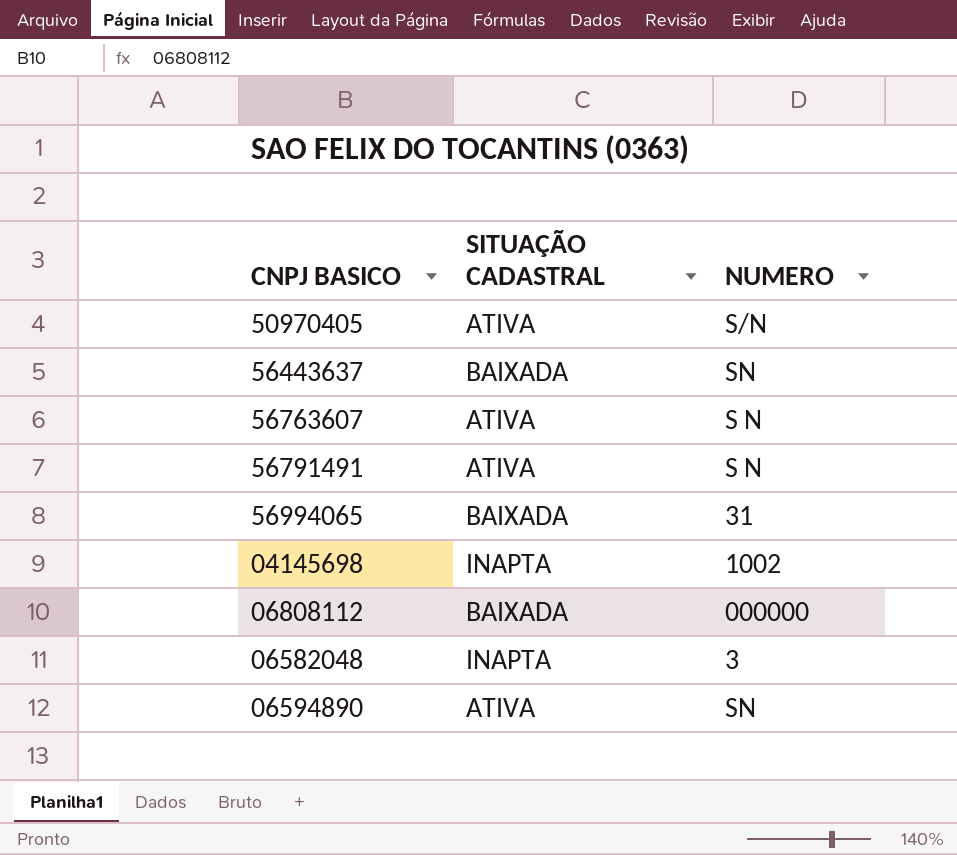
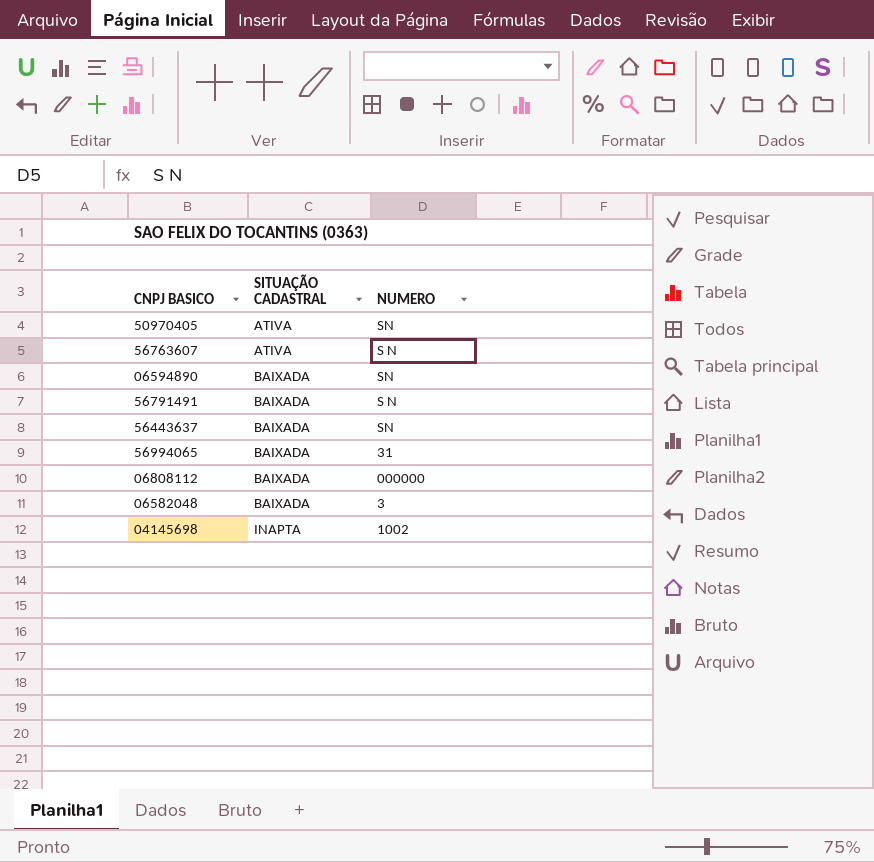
row order: none -> SITUAÇÃO CADASTRAL ascending
50970405 | NUMERO: S/N -> SN
06594890 | SITUAÇÃO CADASTRAL: ATIVA -> BAIXADA
56791491 | SITUAÇÃO CADASTRAL: ATIVA -> BAIXADA
06582048 | SITUAÇÃO CADASTRAL: INAPTA -> BAIXADA

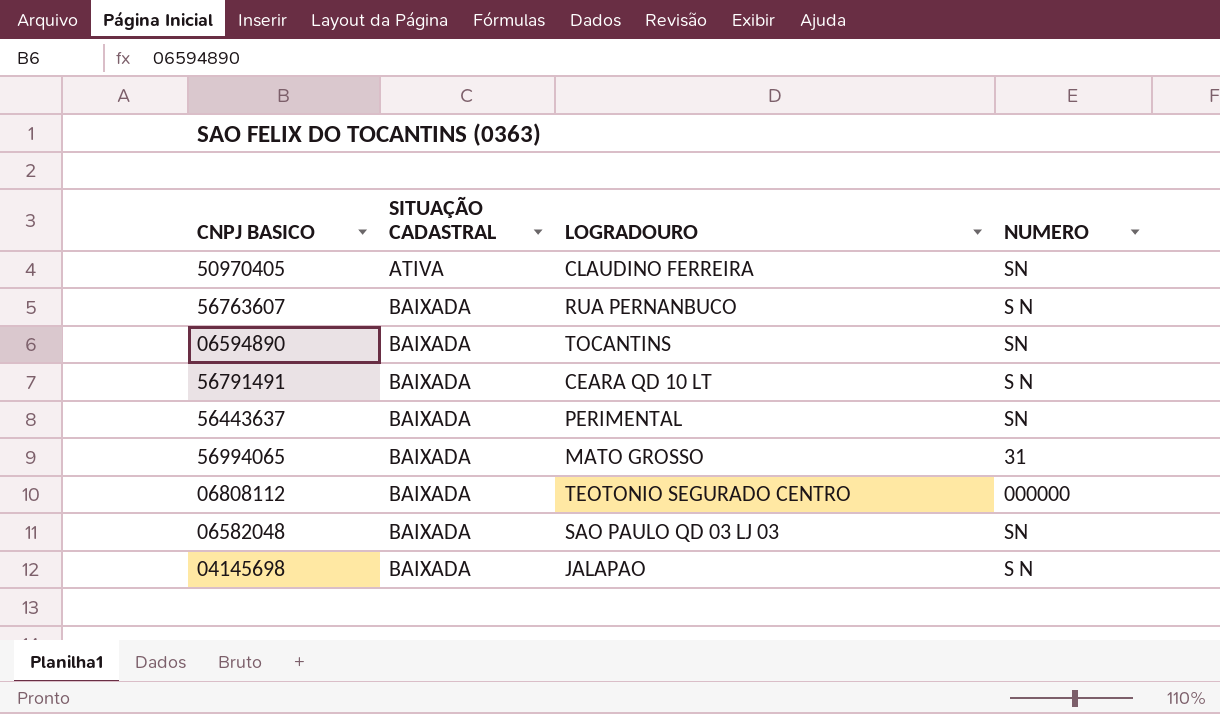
column LOGRADOURO | position: none -> 3
56763607 | SITUAÇÃO CADASTRAL: ATIVA -> BAIXADA
06582048 | NUMERO: 3 -> SN
04145698 | SITUAÇÃO CADASTRAL: INAPTA -> BAIXADA
04145698 | NUMERO: 1002 -> S N

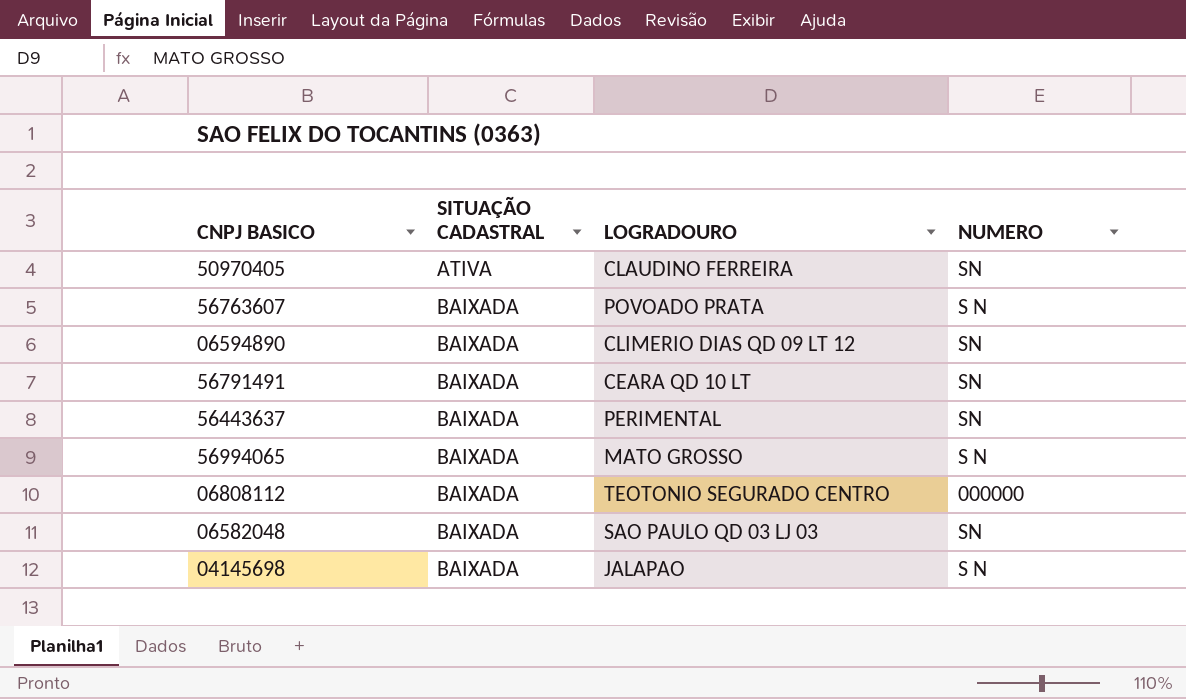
56763607 | LOGRADOURO: RUA PERNANBUCO -> POVOADO PRATA
06594890 | LOGRADOURO: TOCANTINS -> CLIMERIO DIAS QD 09 LT 12
56791491 | NUMERO: S N -> SN
56994065 | NUMERO: 31 -> S N

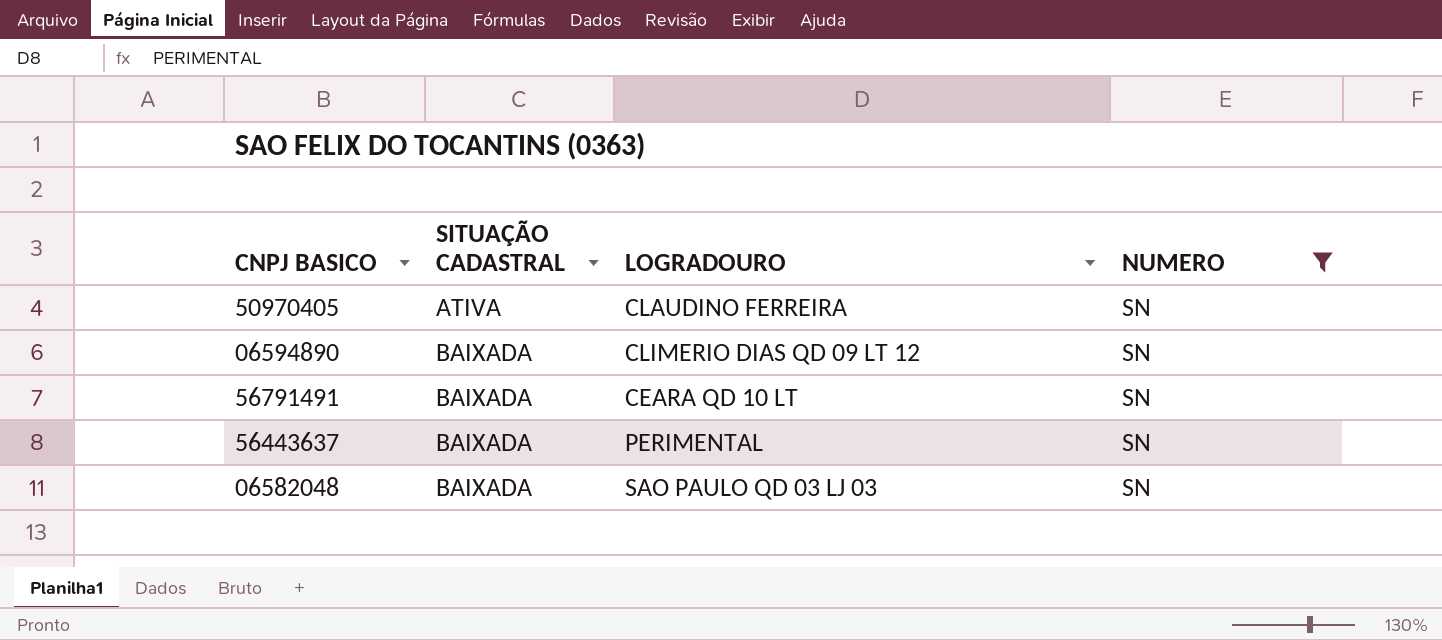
filter: none -> NUMERO = SN

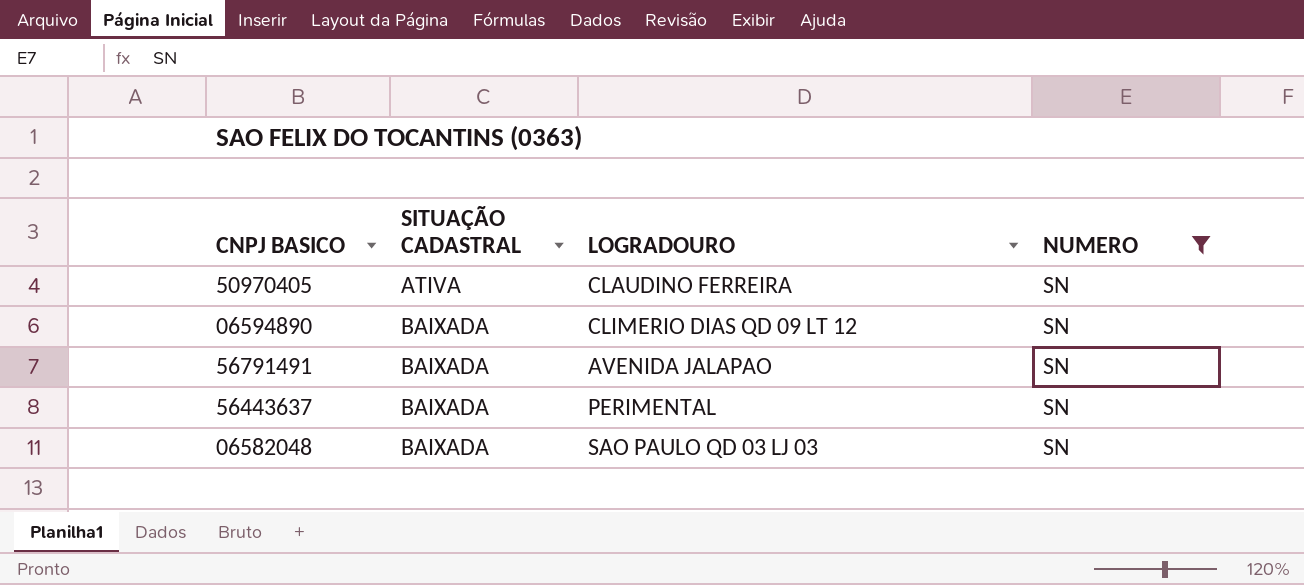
56791491 | LOGRADOURO: CEARA QD 10 LT -> AVENIDA JALAPAO

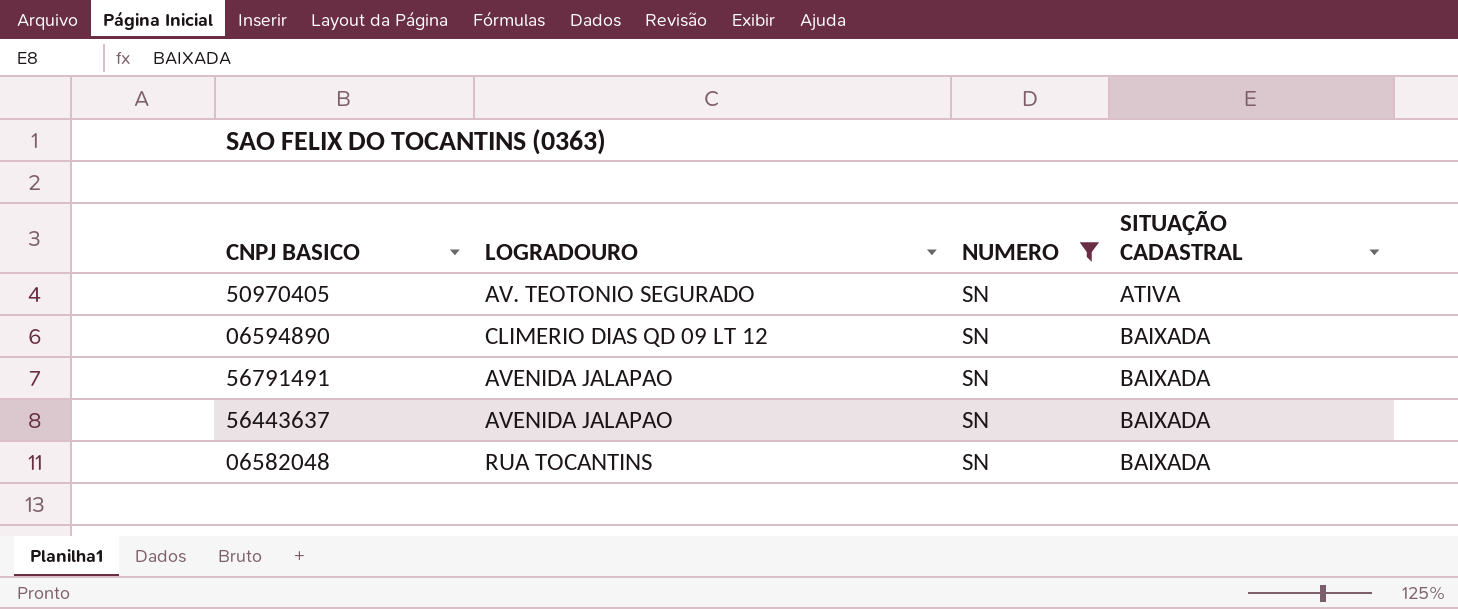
column SITUAÇÃO CADASTRAL | position: 2 -> 4
50970405 | LOGRADOURO: CLAUDINO FERREIRA -> AV. TEOTONIO SEGURADO
56443637 | LOGRADOURO: PERIMENTAL -> AVENIDA JALAPAO
06582048 | LOGRADOURO: SAO PAULO QD 03 LJ 03 -> RUA TOCANTINS

